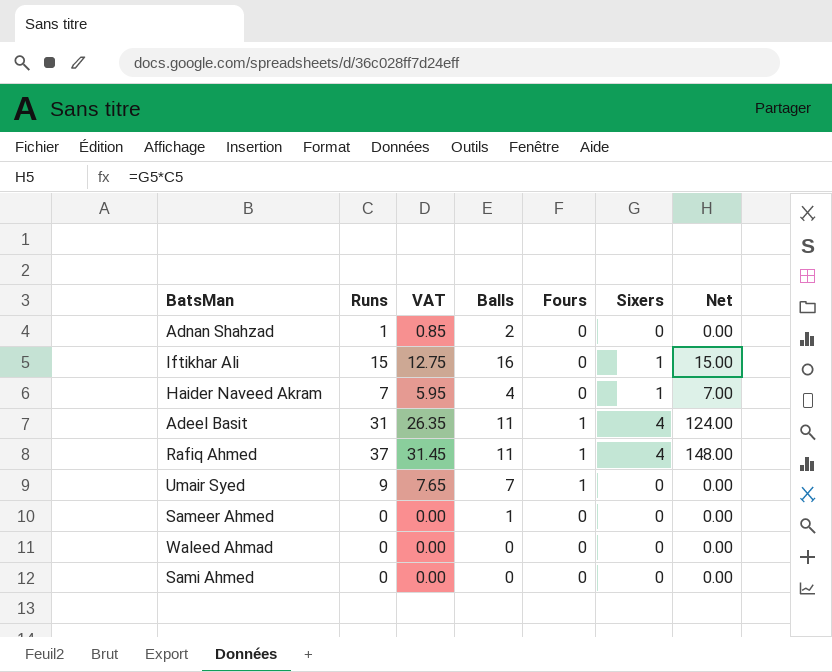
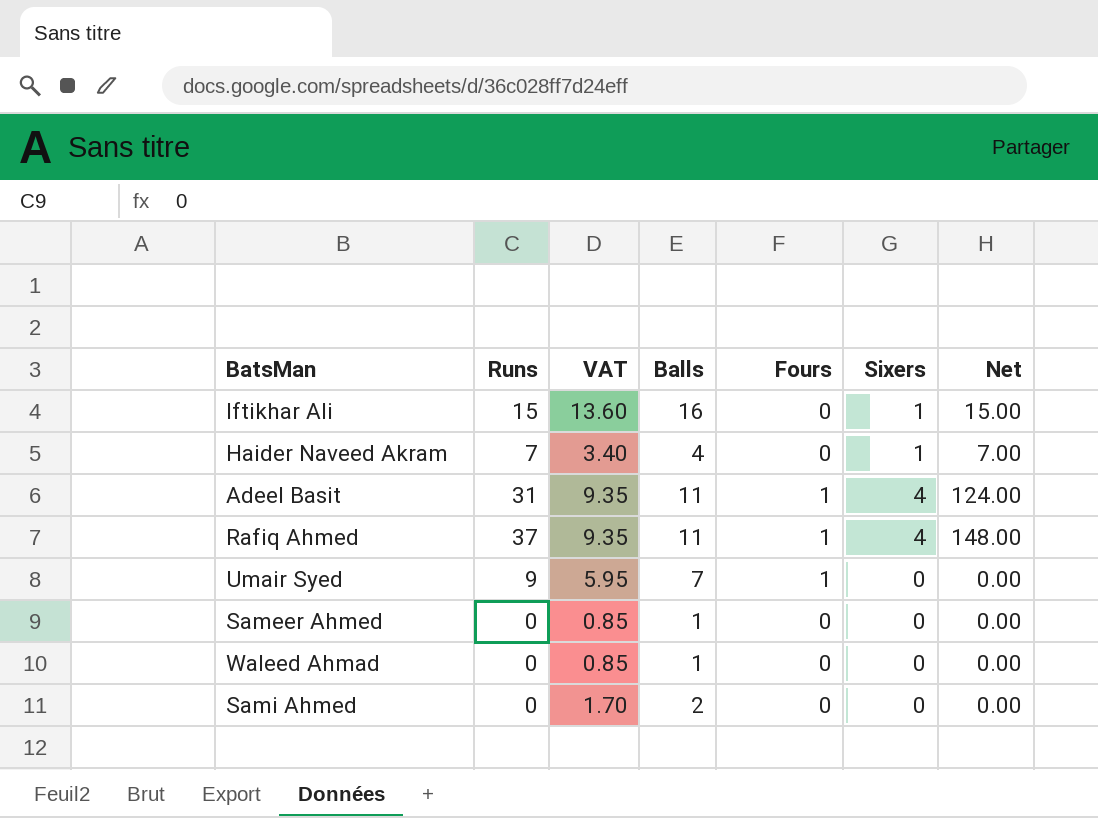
column VAT | formula: [Runs] * 0.85 -> [Balls] * 0.85
row Adnan Shahzad: 1 | 0.85 | 2 | 0 | 0 | 0.00 -> none
Waleed Ahmad | Balls: 0 -> 1
Sami Ahmed | Balls: 0 -> 2

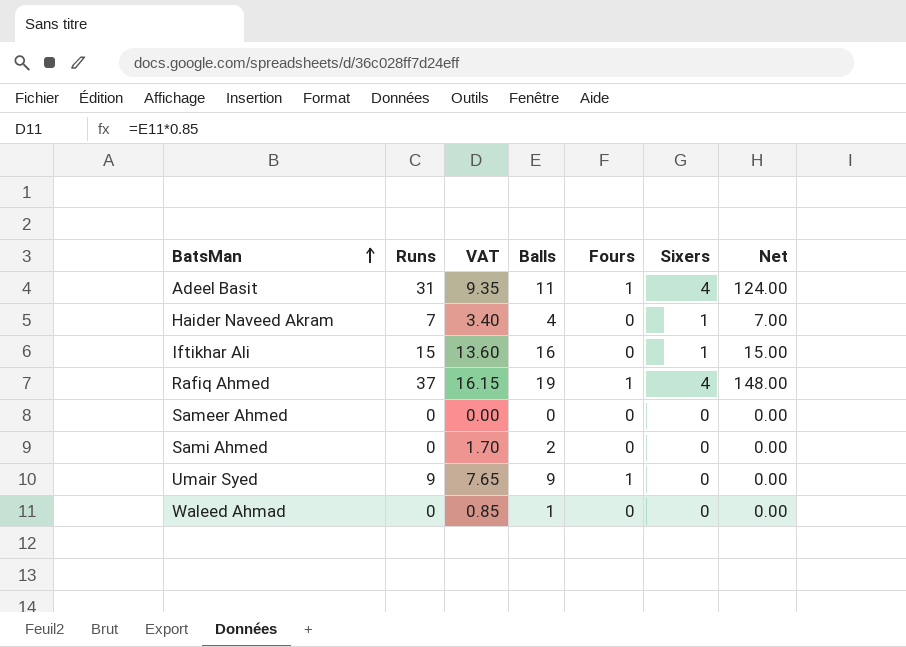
row order: none -> BatsMan ascending
Rafiq Ahmed | VAT: 9.35 -> 16.15
Rafiq Ahmed | Balls: 11 -> 19
Sameer Ahmed | VAT: 0.85 -> 0.00
Sameer Ahmed | Balls: 1 -> 0
Umair Syed | VAT: 5.95 -> 7.65
Umair Syed | Balls: 7 -> 9

